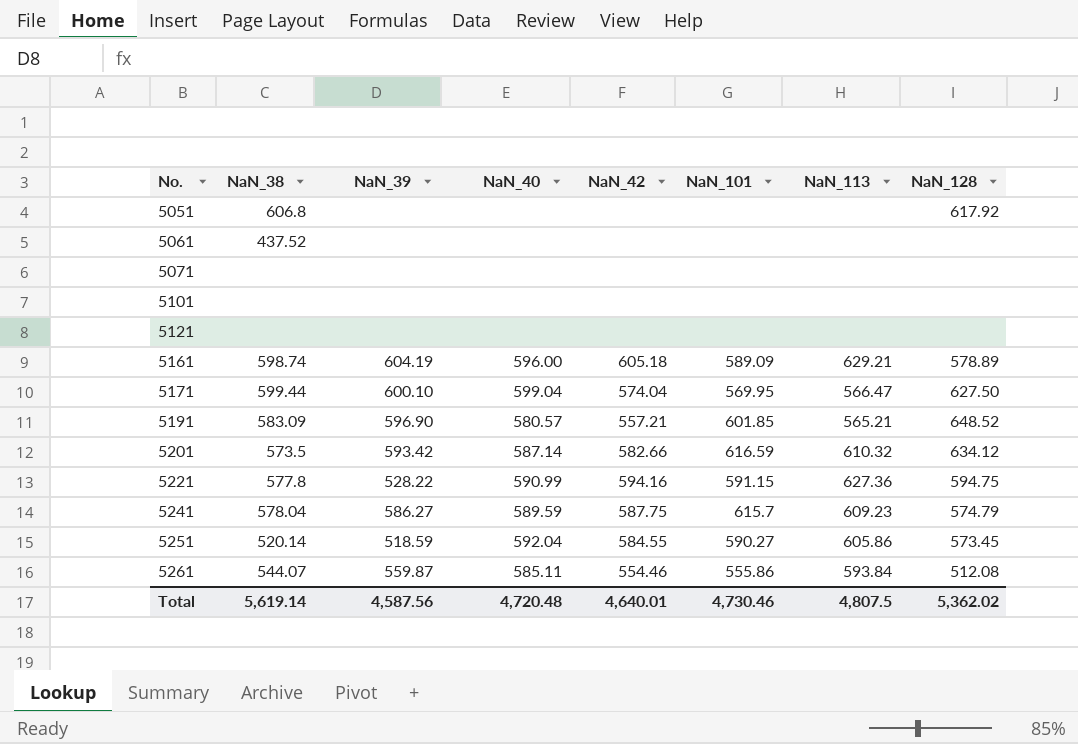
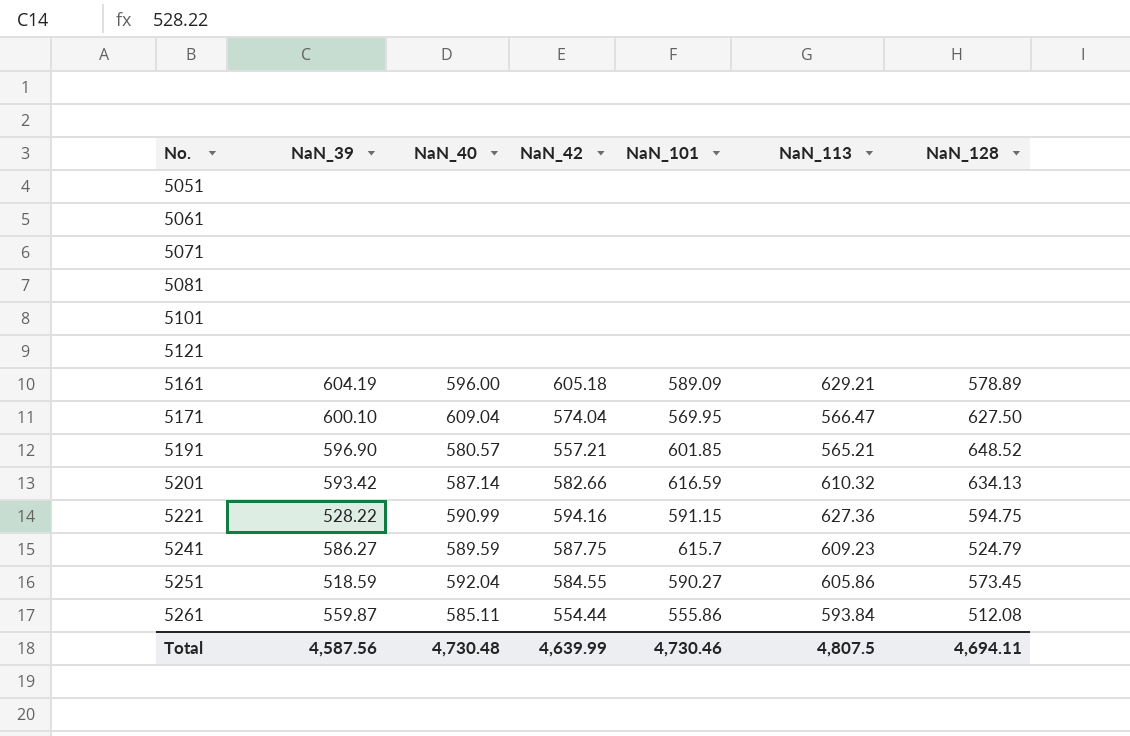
column NaN_38 | position: 2 -> none
5051 | NaN_128: 617.92 -> none
row 5081: none -> none | none | none | none | none | none
5171 | NaN_40: 599.04 -> 609.04
5201 | NaN_128: 634.12 -> 634.13
5241 | NaN_128: 574.79 -> 524.79
5261 | NaN_42: 554.46 -> 554.44
Total | NaN_40: 4,720.48 -> 4,730.48
Total | NaN_42: 4,640.01 -> 4,639.99
Total | NaN_128: 5,362.02 -> 4,694.11

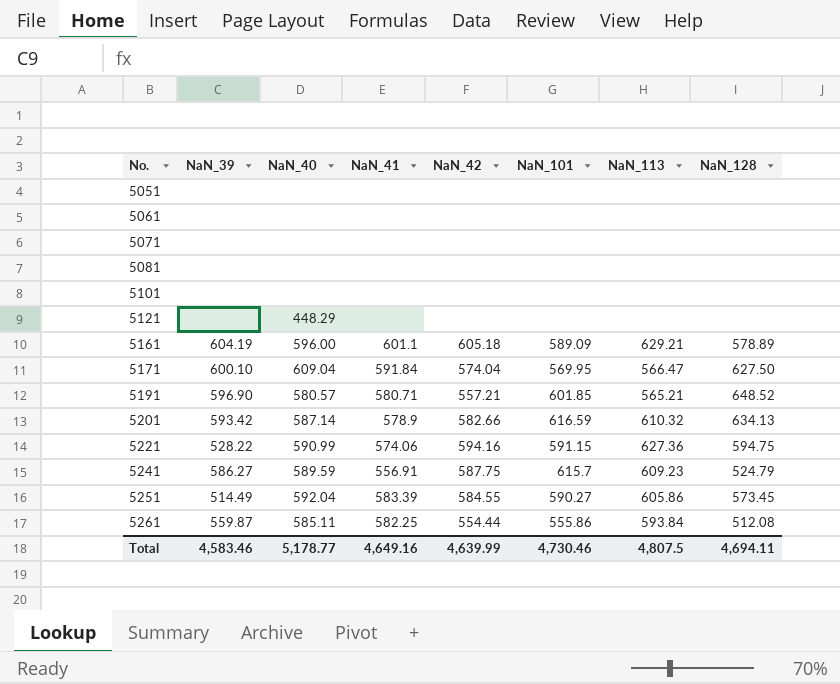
column NaN_41 | position: none -> 4
5121 | NaN_40: none -> 448.29
5251 | NaN_39: 518.59 -> 514.49
Total | NaN_39: 4,587.56 -> 4,583.46
Total | NaN_40: 4,730.48 -> 5,178.77

